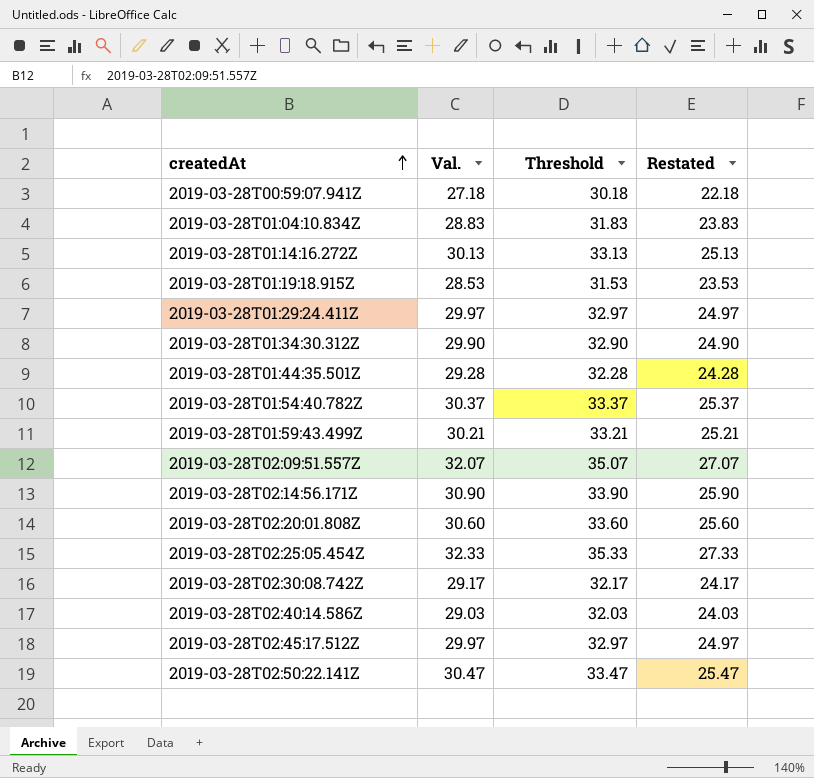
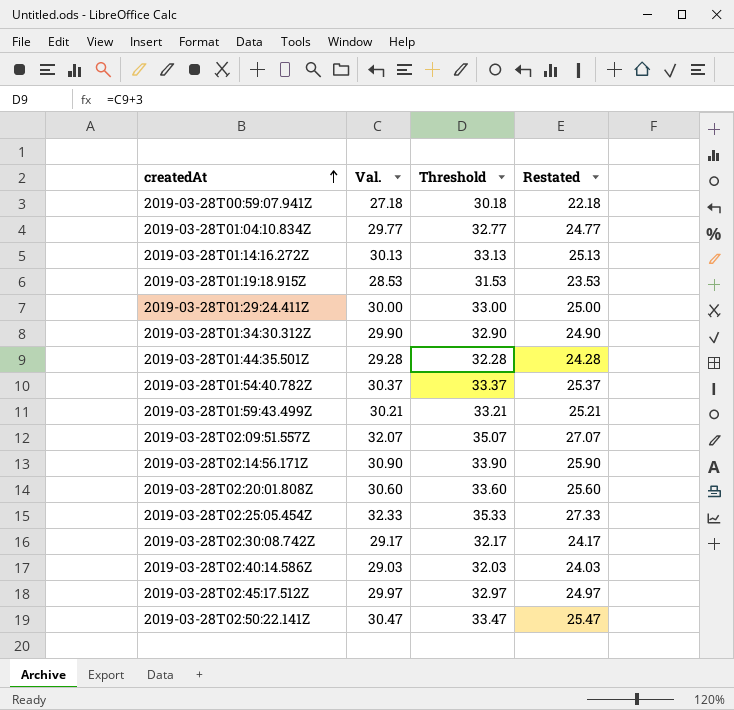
2019-03-28T01:04:10.834Z | Val.: 28.83 -> 29.77
2019-03-28T01:04:10.834Z | Threshold: 31.83 -> 32.77
2019-03-28T01:04:10.834Z | Restated: 23.83 -> 24.77
2019-03-28T01:29:24.411Z | Val.: 29.97 -> 30.00
2019-03-28T01:29:24.411Z | Threshold: 32.97 -> 33.00
2019-03-28T01:29:24.411Z | Restated: 24.97 -> 25.00

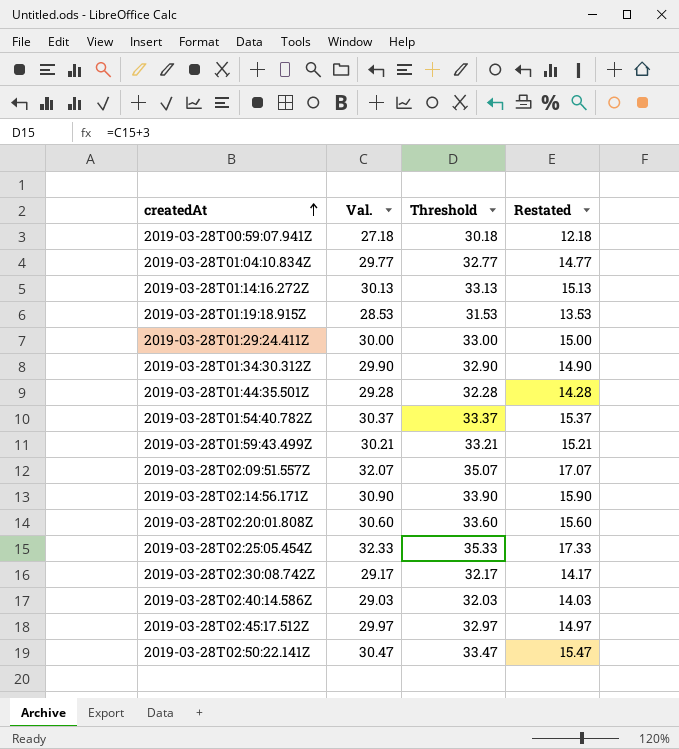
column Restated | formula: [Val.] - 5 -> [Val.] - 15

